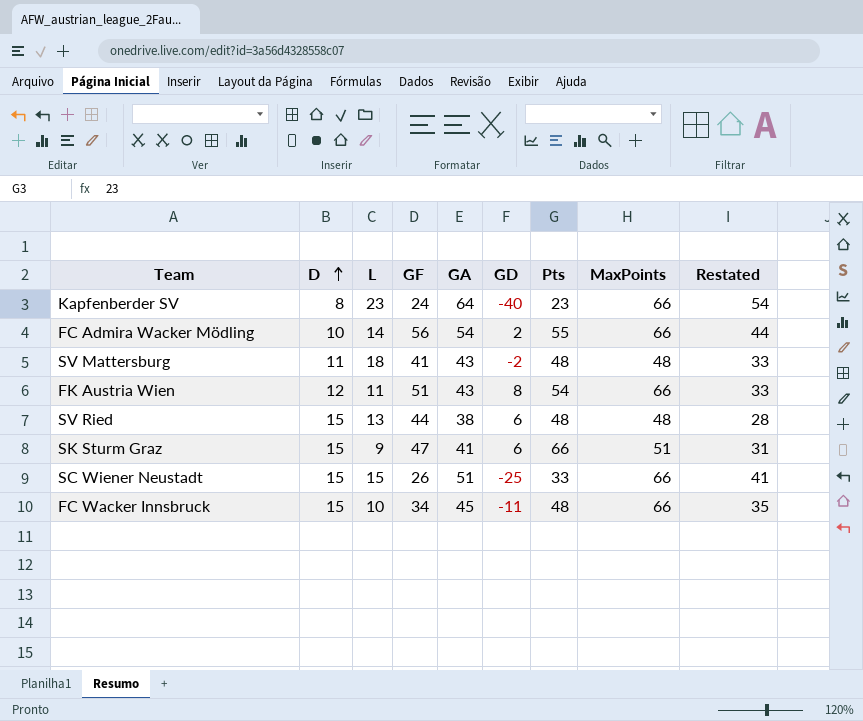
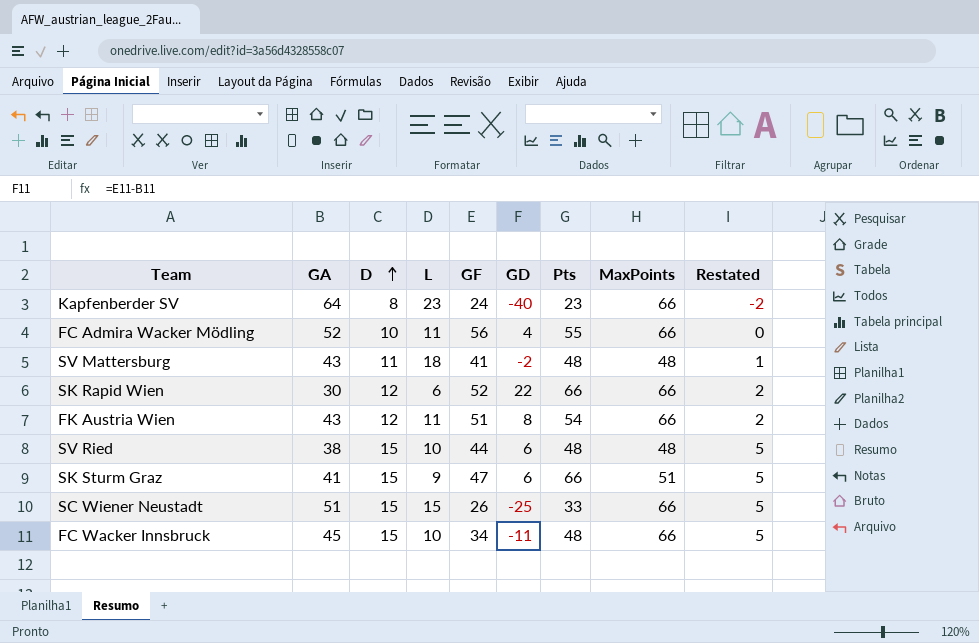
column GA | position: 5 -> 2
column Restated | formula: [GA] - 10 -> [D] - 10
FC Admira Wacker Mödling | GA: 54 -> 52
FC Admira Wacker Mödling | L: 14 -> 11
FC Admira Wacker Mödling | GD: 2 -> 4
row SK Rapid Wien: none -> 30 | 12 | 6 | 52 | 22 | 66 | 66 | 2
SV Ried | L: 13 -> 10

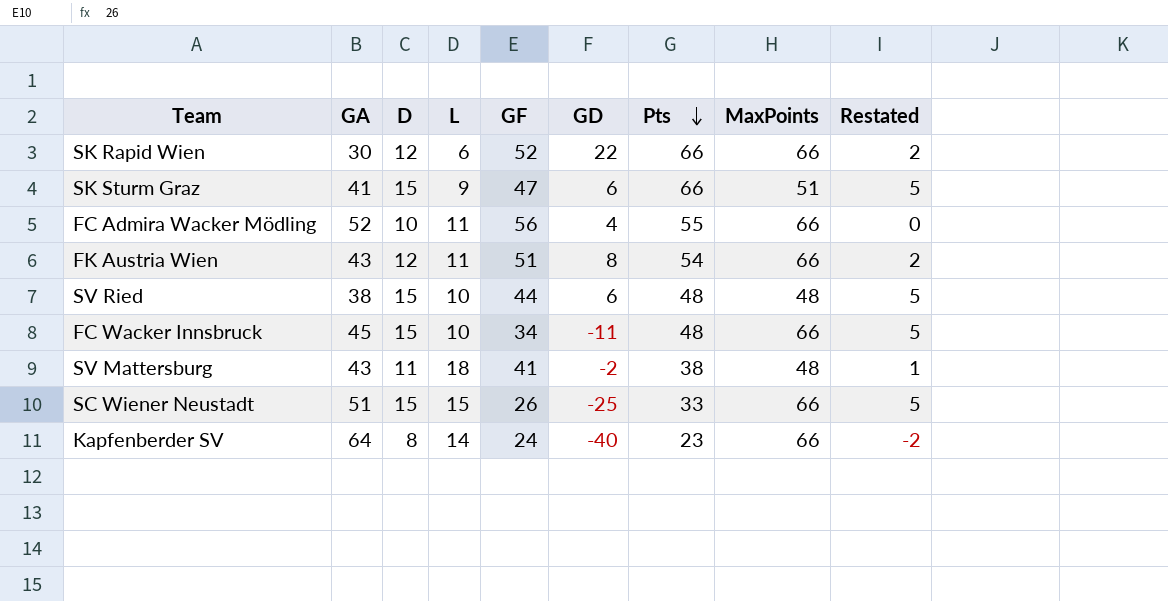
row order: D ascending -> Pts descending
SV Mattersburg | Pts: 48 -> 38
Kapfenberder SV | L: 23 -> 14

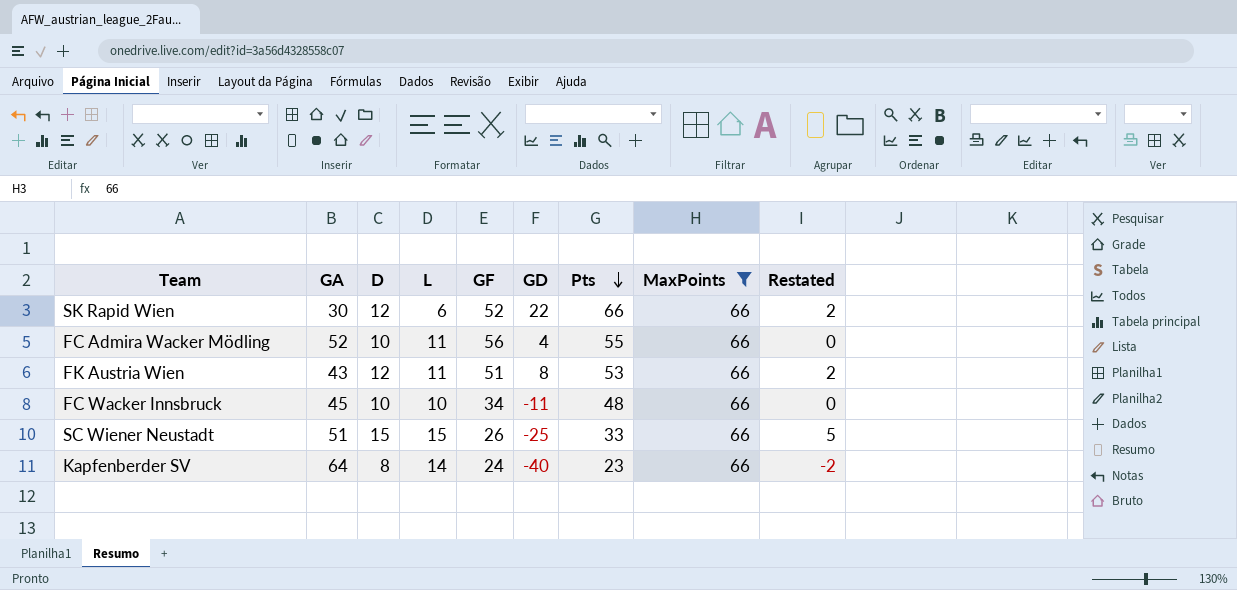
filter: none -> MaxPoints = 66
FK Austria Wien | Pts: 54 -> 53
FC Wacker Innsbruck | D: 15 -> 10
FC Wacker Innsbruck | Restated: 5 -> 0

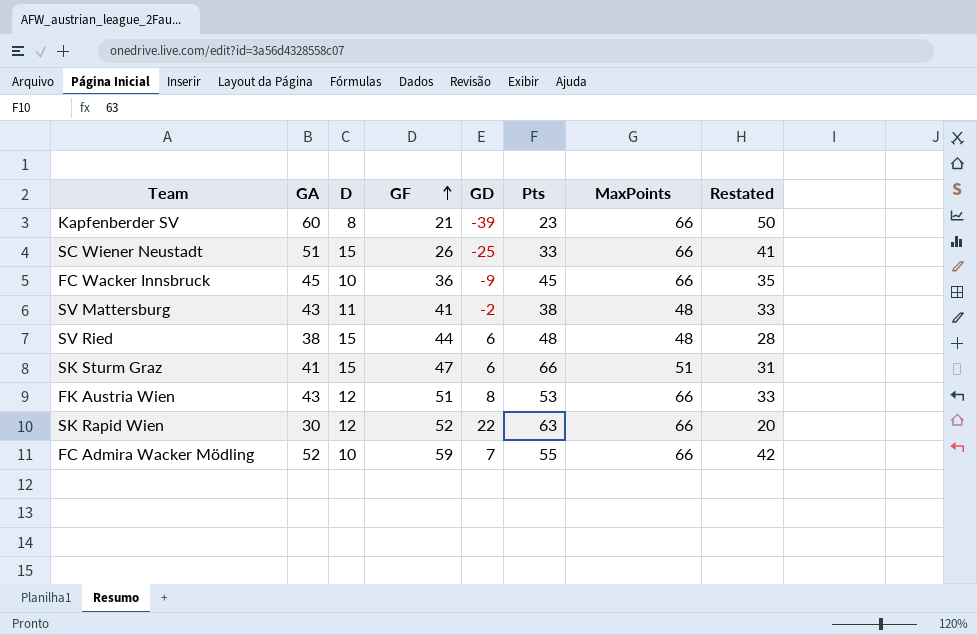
filter: MaxPoints = 66 -> none
row order: Pts descending -> GF ascending
column L | position: 4 -> none
column Restated | formula: [D] - 10 -> [GA] - 10
Kapfenberder SV | GA: 64 -> 60
Kapfenberder SV | GF: 24 -> 21
Kapfenberder SV | GD: -40 -> -39
FC Wacker Innsbruck | GF: 34 -> 36
FC Wacker Innsbruck | GD: -11 -> -9
FC Wacker Innsbruck | Pts: 48 -> 45
SK Rapid Wien | Pts: 66 -> 63
FC Admira Wacker Mödling | GF: 56 -> 59
FC Admira Wacker Mödling | GD: 4 -> 7

